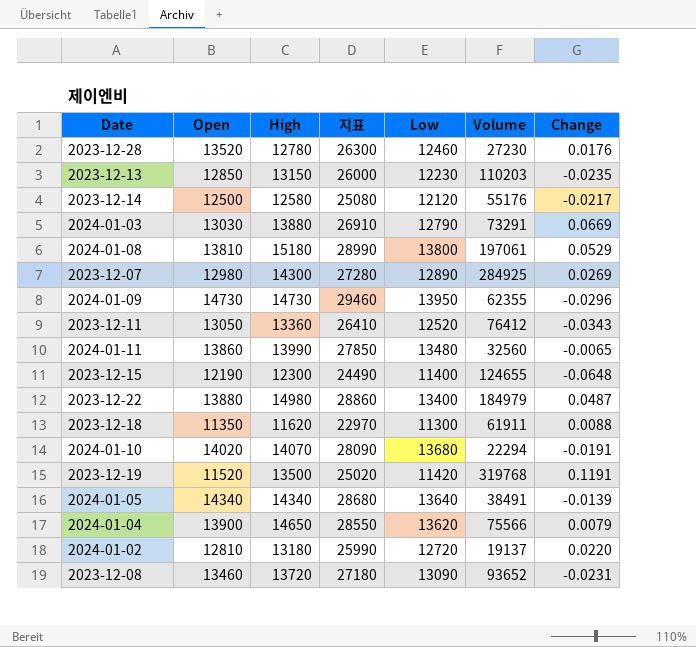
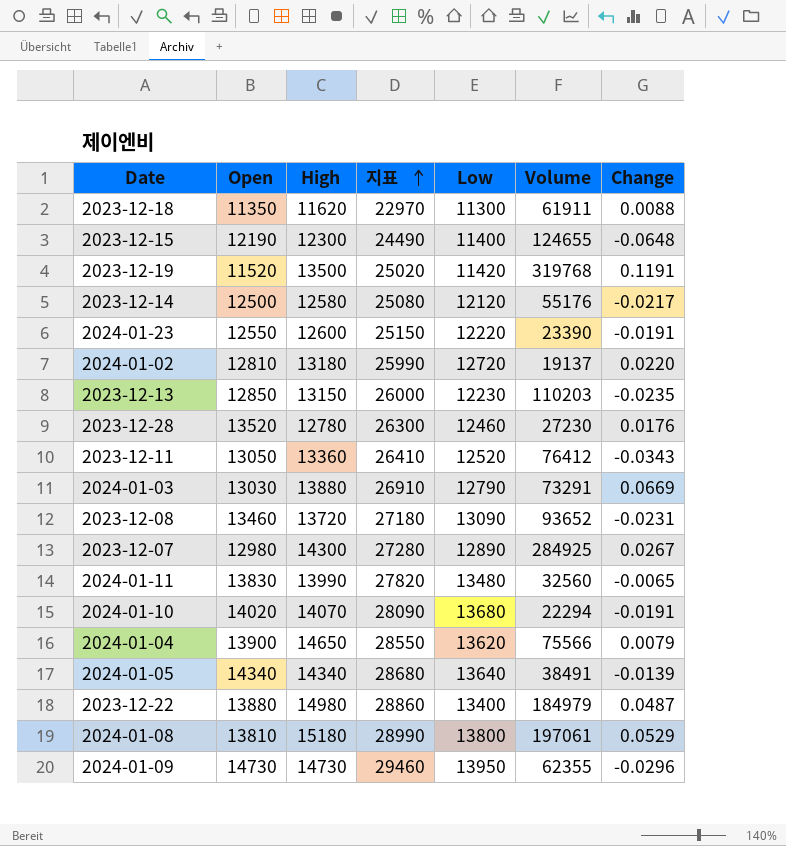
row order: none -> 지표 ascending
row 2024-01-23: none -> 12550 | 12600 | 25150 | 12220 | 23390 | -0.0191
2023-12-07 | Change: 0.0269 -> 0.0267
2024-01-11 | Open: 13860 -> 13830
2024-01-11 | 지표: 27850 -> 27820

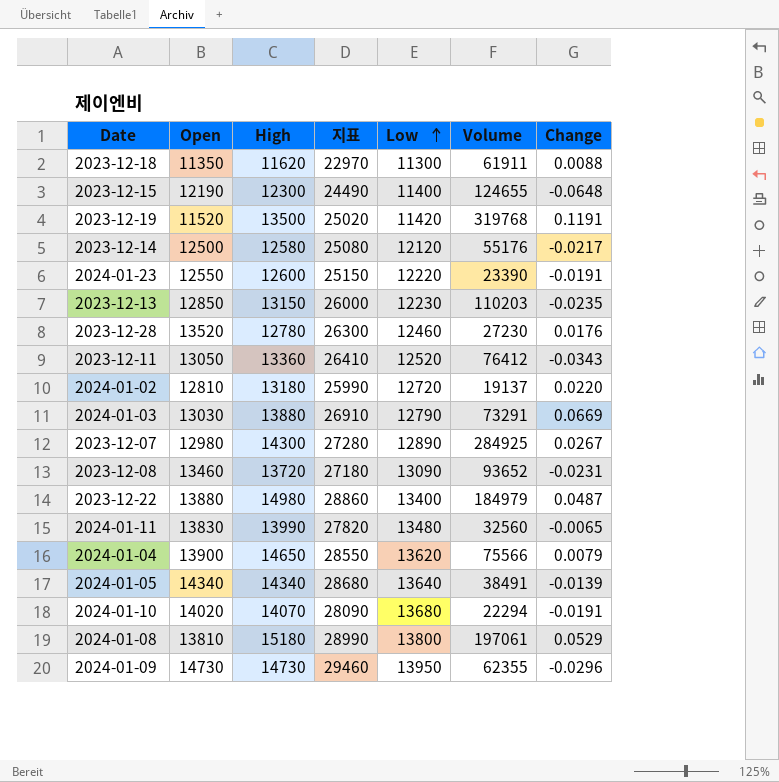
row order: 지표 ascending -> Low ascending

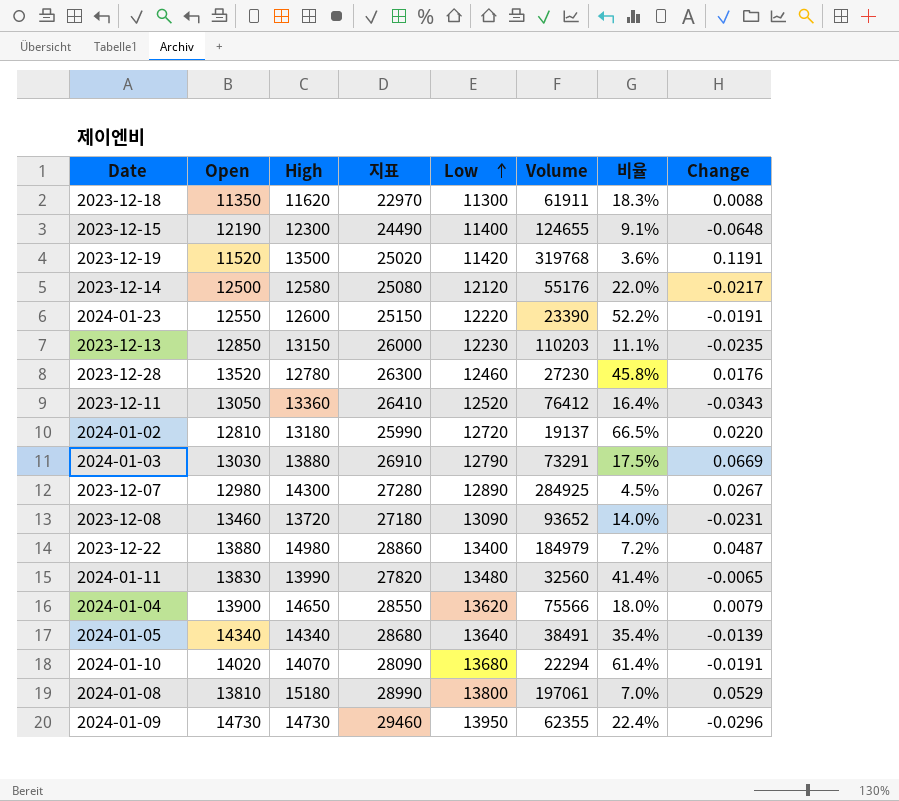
column 비율 | formula: none -> [Low] / [Volume]

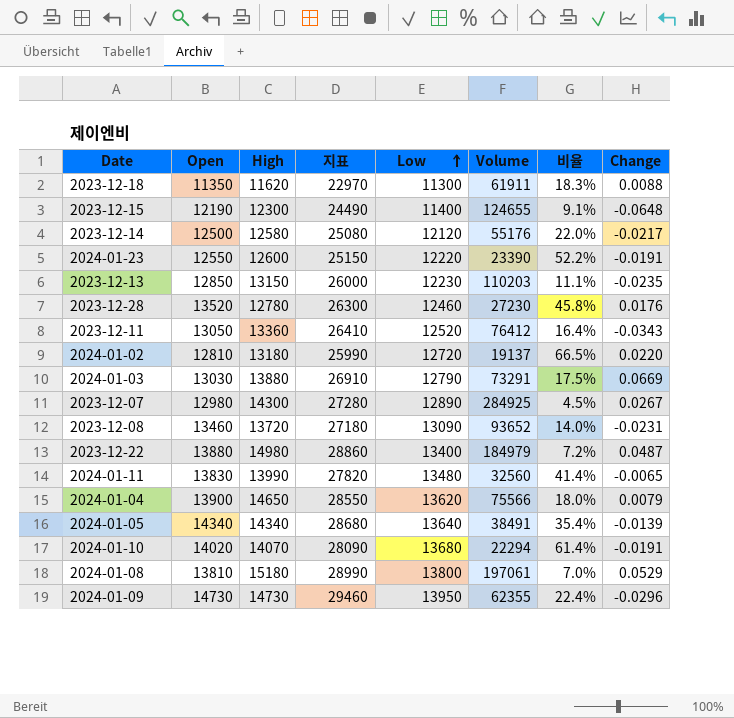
row 2023-12-19: 11520 | 13500 | 25020 | 11420 | 319768 | 3.6% | 0.1191 -> none

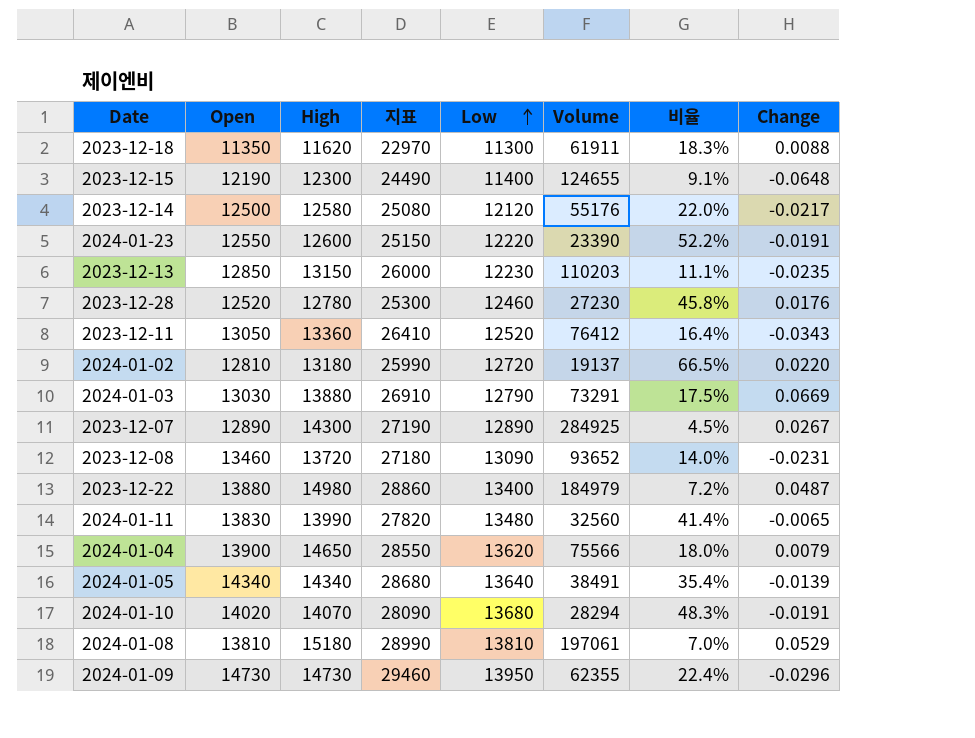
2023-12-28 | Open: 13520 -> 12520
2023-12-28 | 지표: 26300 -> 25300
2023-12-07 | Open: 12980 -> 12890
2023-12-07 | 지표: 27280 -> 27190
2024-01-10 | Volume: 22294 -> 28294
2024-01-10 | 비율: 61.4% -> 48.3%
2024-01-08 | Low: 13800 -> 13810

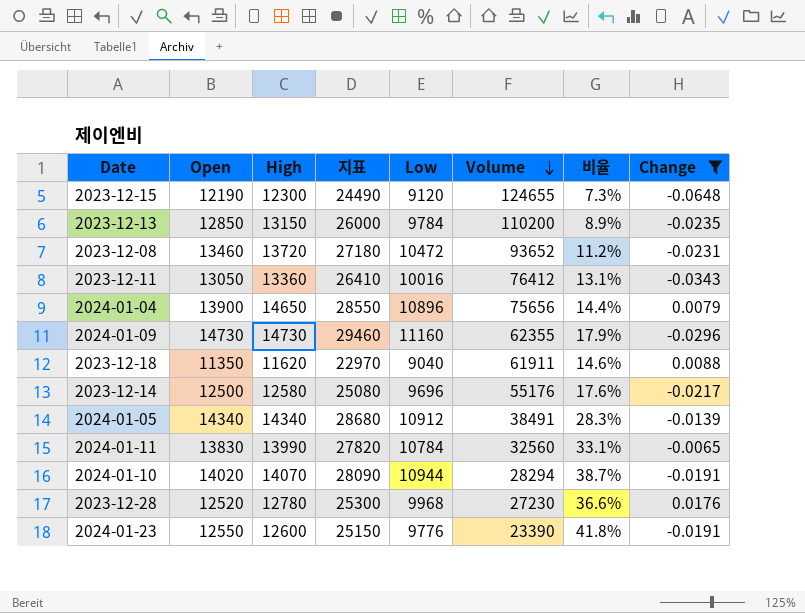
filter: none -> Change <= 0.0176
row order: Low ascending -> Volume descending
2023-12-15 | Low: 11400 -> 9120
2023-12-15 | 비율: 9.1% -> 7.3%
2023-12-13 | Low: 12230 -> 9784
2023-12-13 | Volume: 110203 -> 110200
2023-12-13 | 비율: 11.1% -> 8.9%
2023-12-08 | Low: 13090 -> 10472
2023-12-08 | 비율: 14.0% -> 11.2%
2023-12-11 | Low: 12520 -> 10016
2023-12-11 | 비율: 16.4% -> 13.1%
2024-01-04 | Low: 13620 -> 10896
2024-01-04 | Volume: 75566 -> 75656
2024-01-04 | 비율: 18.0% -> 14.4%
2024-01-09 | Low: 13950 -> 11160
2024-01-09 | 비율: 22.4% -> 17.9%
2023-12-18 | Low: 11300 -> 9040
2023-12-18 | 비율: 18.3% -> 14.6%
2023-12-14 | Low: 12120 -> 9696
2023-12-14 | 비율: 22.0% -> 17.6%
2024-01-05 | Low: 13640 -> 10912
2024-01-05 | 비율: 35.4% -> 28.3%
2024-01-11 | Low: 13480 -> 10784
2024-01-11 | 비율: 41.4% -> 33.1%
2024-01-10 | Low: 13680 -> 10944
2024-01-10 | 비율: 48.3% -> 38.7%
2023-12-28 | Low: 12460 -> 9968
2023-12-28 | 비율: 45.8% -> 36.6%
2024-01-23 | Low: 12220 -> 9776
2024-01-23 | 비율: 52.2% -> 41.8%

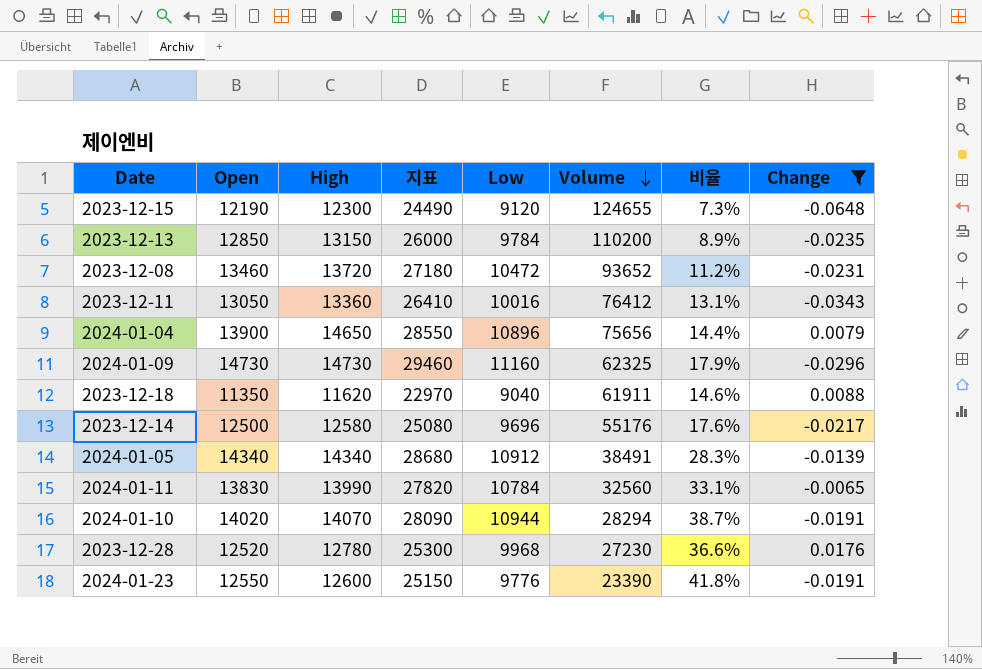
2024-01-09 | Volume: 62355 -> 62325

